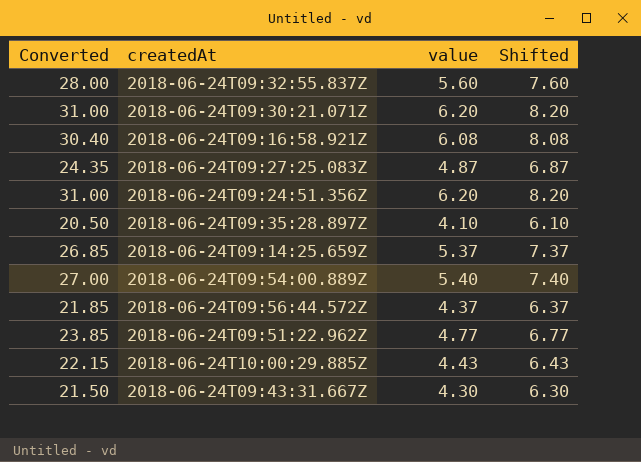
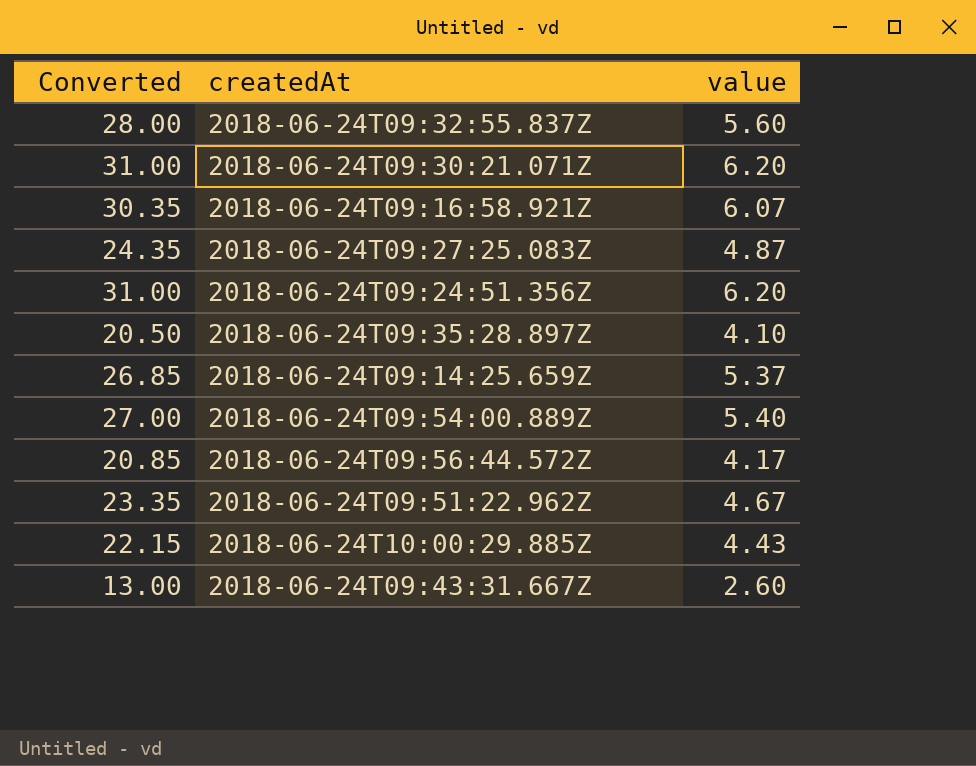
column Shifted | formula: [value] + 2 -> none
2018-06-24T09:16:58.921Z | Converted: 30.40 -> 30.35
2018-06-24T09:16:58.921Z | value: 6.08 -> 6.07
2018-06-24T09:56:44.572Z | Converted: 21.85 -> 20.85
2018-06-24T09:56:44.572Z | value: 4.37 -> 4.17
2018-06-24T09:51:22.962Z | Converted: 23.85 -> 23.35
2018-06-24T09:51:22.962Z | value: 4.77 -> 4.67
2018-06-24T09:43:31.667Z | Converted: 21.50 -> 13.00
2018-06-24T09:43:31.667Z | value: 4.30 -> 2.60

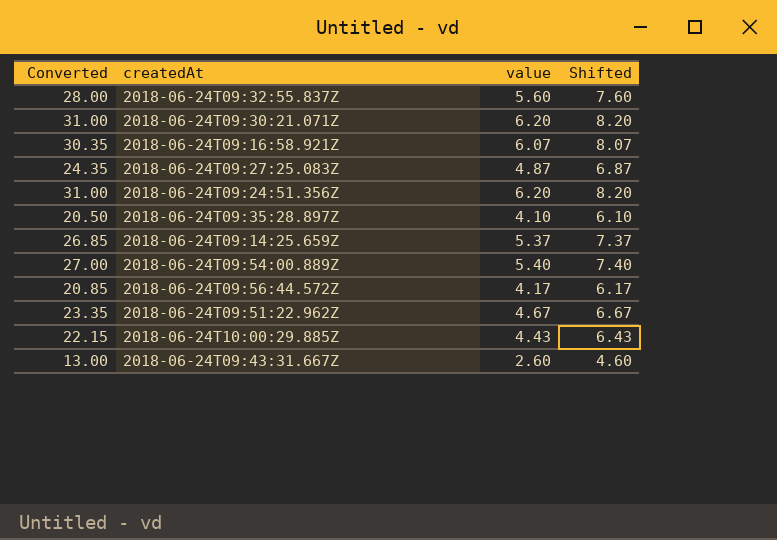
column Shifted | formula: none -> [value] + 2

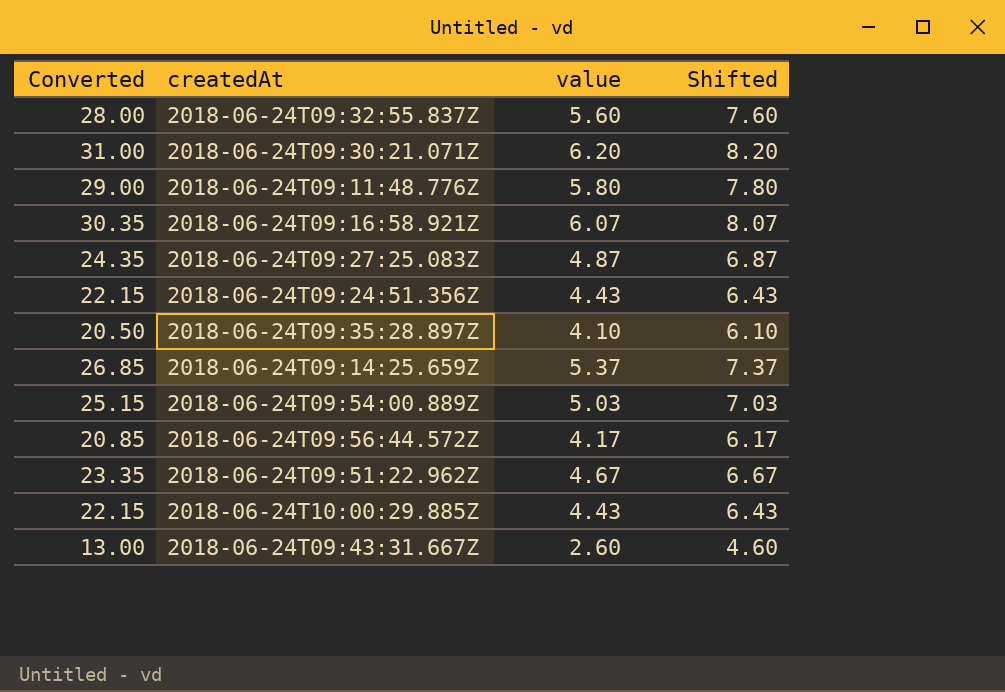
row 2018-06-24T09:11:48.776Z: none -> 29.00 | 5.80 | 7.80
2018-06-24T09:24:51.356Z | Converted: 31.00 -> 22.15
2018-06-24T09:24:51.356Z | value: 6.20 -> 4.43
2018-06-24T09:24:51.356Z | Shifted: 8.20 -> 6.43
2018-06-24T09:54:00.889Z | Converted: 27.00 -> 25.15
2018-06-24T09:54:00.889Z | value: 5.40 -> 5.03
2018-06-24T09:54:00.889Z | Shifted: 7.40 -> 7.03

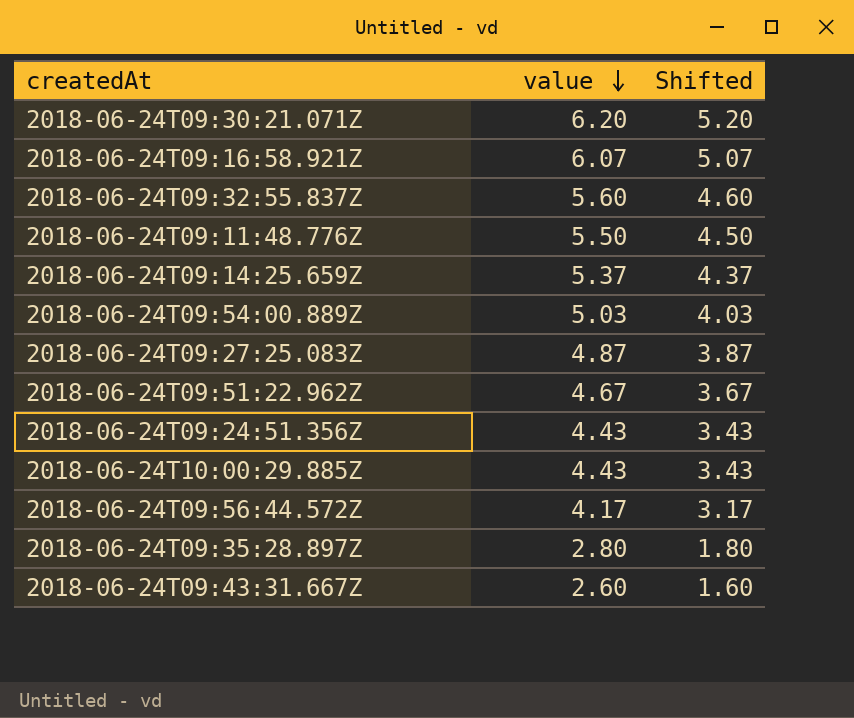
row order: none -> value descending
column Converted | formula: [value] * 5 -> none
column Shifted | formula: [value] + 2 -> [value] - 1
2018-06-24T09:11:48.776Z | value: 5.80 -> 5.50
2018-06-24T09:35:28.897Z | value: 4.10 -> 2.80

